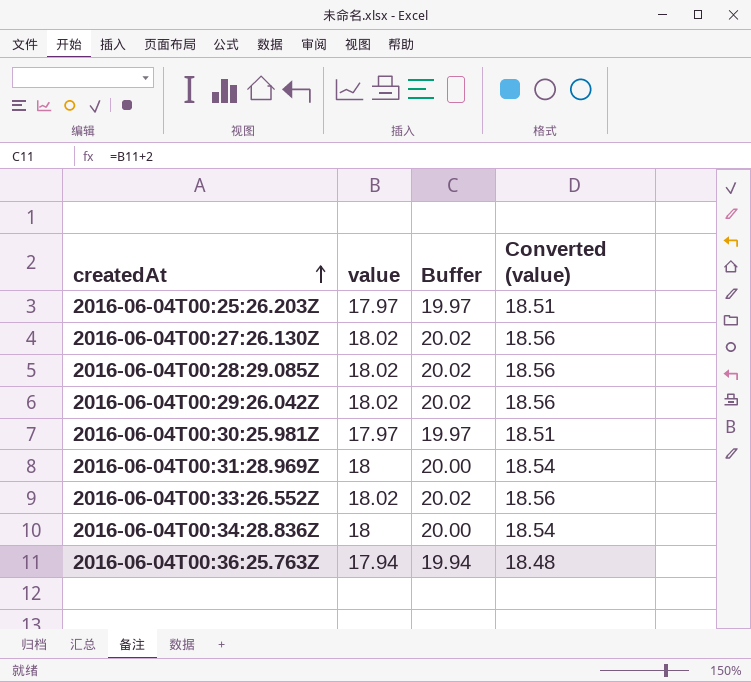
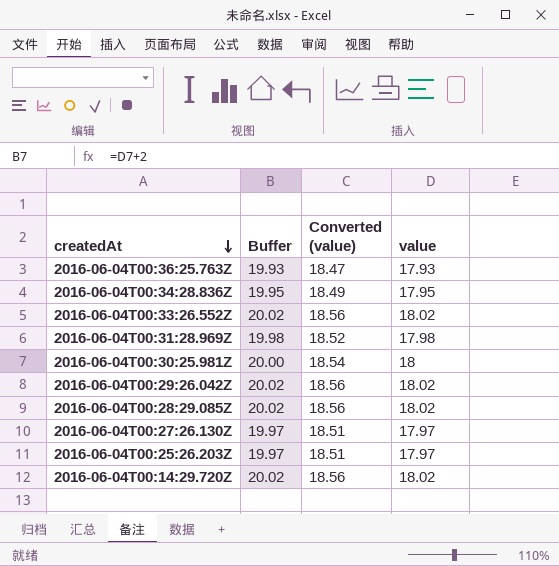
row order: createdAt ascending -> createdAt descending
column value | position: 2 -> 4
2016-06-04T00:36:25.763Z | Buffer: 19.94 -> 19.93
2016-06-04T00:36:25.763Z | Converted (value): 18.48 -> 18.47
2016-06-04T00:36:25.763Z | value: 17.94 -> 17.93
2016-06-04T00:34:28.836Z | Buffer: 20.00 -> 19.95
2016-06-04T00:34:28.836Z | Converted (value): 18.54 -> 18.49
2016-06-04T00:34:28.836Z | value: 18 -> 17.95
2016-06-04T00:31:28.969Z | Buffer: 20.00 -> 19.98
2016-06-04T00:31:28.969Z | Converted (value): 18.54 -> 18.52
2016-06-04T00:31:28.969Z | value: 18 -> 17.98
2016-06-04T00:30:25.981Z | Buffer: 19.97 -> 20.00
2016-06-04T00:30:25.981Z | Converted (value): 18.51 -> 18.54
2016-06-04T00:30:25.981Z | value: 17.97 -> 18
2016-06-04T00:27:26.130Z | Buffer: 20.02 -> 19.97
2016-06-04T00:27:26.130Z | Converted (value): 18.56 -> 18.51
2016-06-04T00:27:26.130Z | value: 18.02 -> 17.97
row 2016-06-04T00:14:29.720Z: none -> 20.02 | 18.56 | 18.02

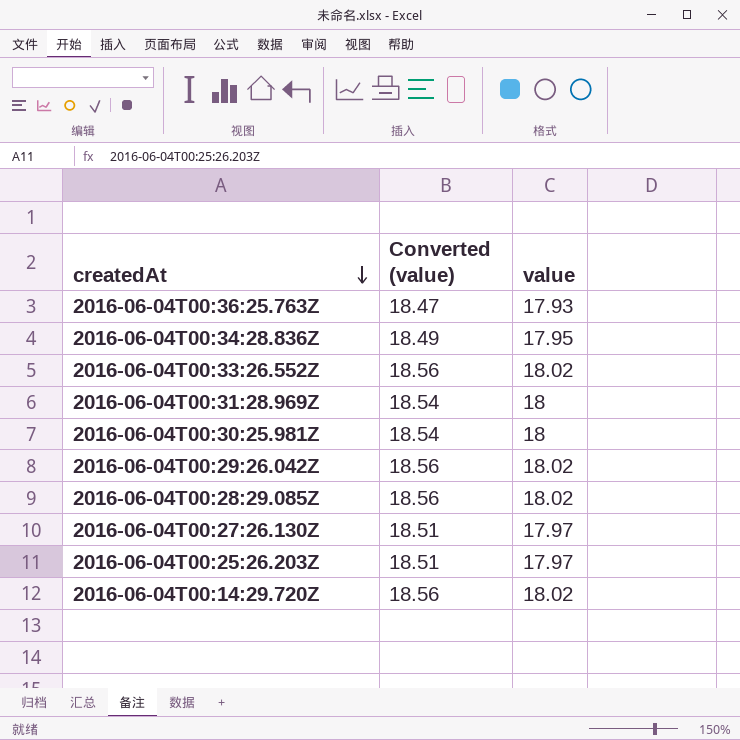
column Buffer | formula: [value] + 2 -> none
2016-06-04T00:31:28.969Z | Converted (value): 18.52 -> 18.54
2016-06-04T00:31:28.969Z | value: 17.98 -> 18

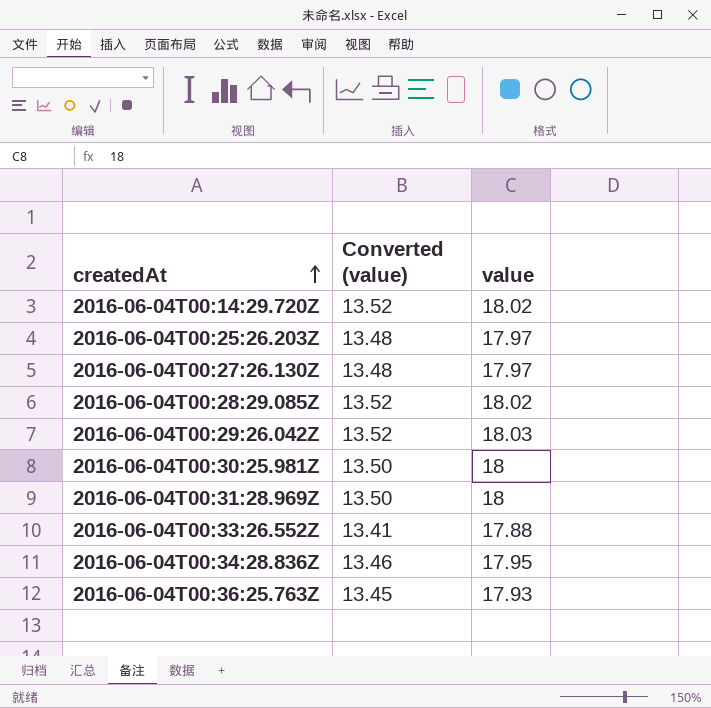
row order: createdAt descending -> createdAt ascending
column Converted (value) | formula: [value] * 1.03 -> [value] * 0.75
2016-06-04T00:29:26.042Z | value: 18.02 -> 18.03
2016-06-04T00:33:26.552Z | value: 18.02 -> 17.88

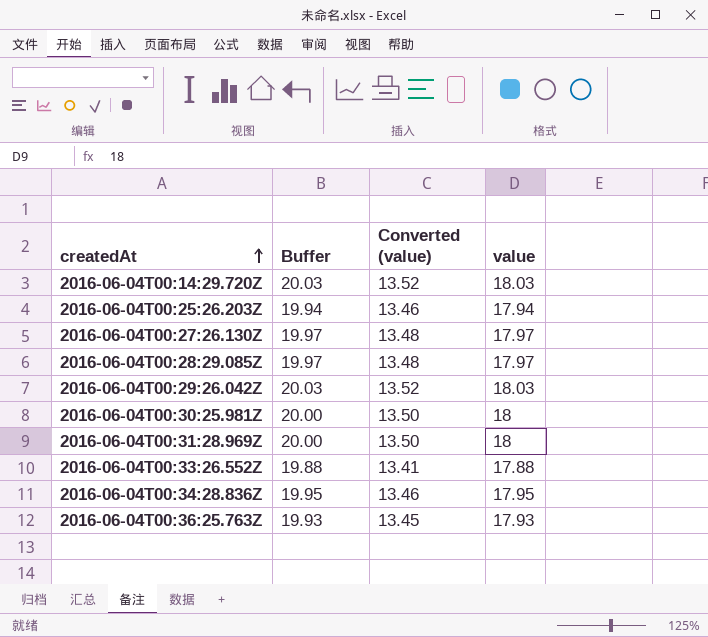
column Buffer | formula: none -> [value] + 2
2016-06-04T00:14:29.720Z | value: 18.02 -> 18.03
2016-06-04T00:25:26.203Z | Converted (value): 13.48 -> 13.46
2016-06-04T00:25:26.203Z | value: 17.97 -> 17.94
2016-06-04T00:28:29.085Z | Converted (value): 13.52 -> 13.48
2016-06-04T00:28:29.085Z | value: 18.02 -> 17.97

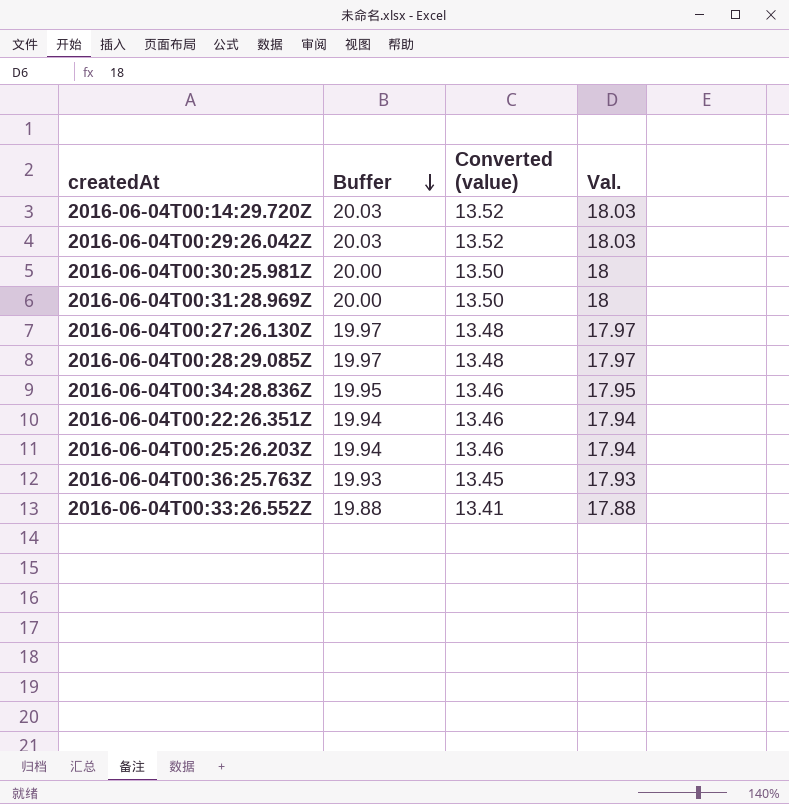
row order: createdAt ascending -> Buffer descending
column name: value -> Val.
row 2016-06-04T00:22:26.351Z: none -> 19.94 | 13.46 | 17.94

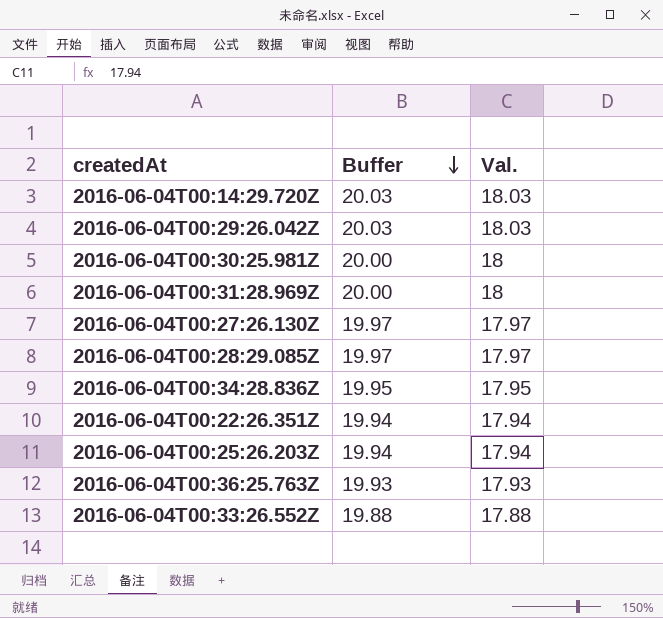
column Converted (value) | formula: [Val.] * 0.75 -> none

